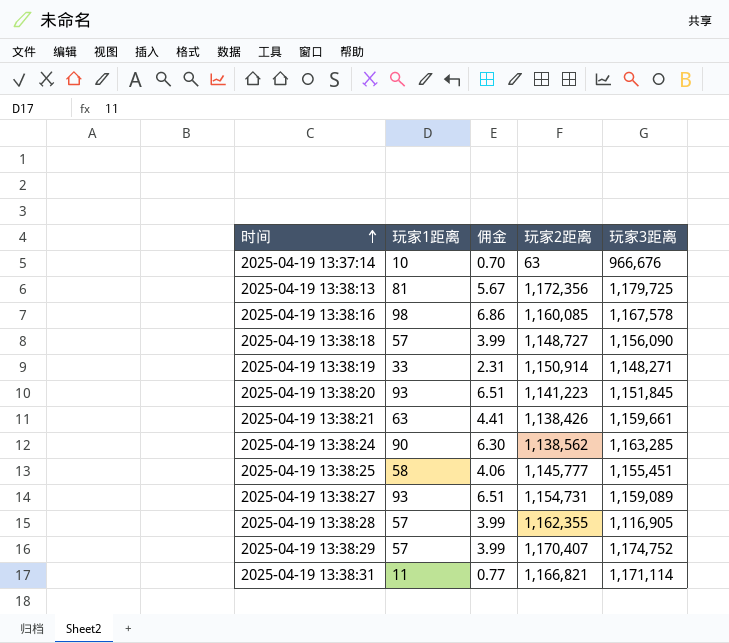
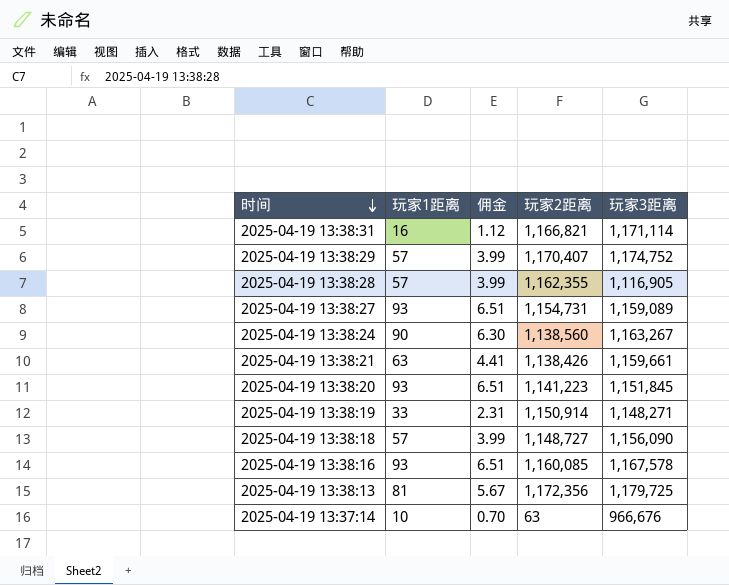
row order: 时间 ascending -> 时间 descending
row 2025-04-19 13:38:25: 58 | 4.06 | 1,145,777 | 1,155,451 -> none
2025-04-19 13:38:31 | 玩家1距离: 11 -> 16
2025-04-19 13:38:31 | 佣金: 0.77 -> 1.12
2025-04-19 13:38:24 | 玩家2距离: 1,138,562 -> 1,138,560
2025-04-19 13:38:24 | 玩家3距离: 1,163,285 -> 1,163,267
2025-04-19 13:38:16 | 玩家1距离: 98 -> 93
2025-04-19 13:38:16 | 佣金: 6.86 -> 6.51

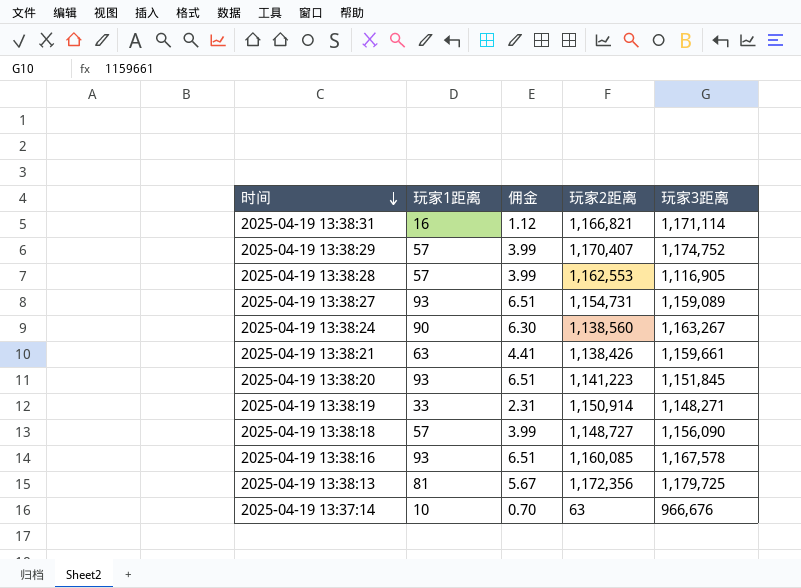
2025-04-19 13:38:28 | 玩家2距离: 1,162,355 -> 1,162,553

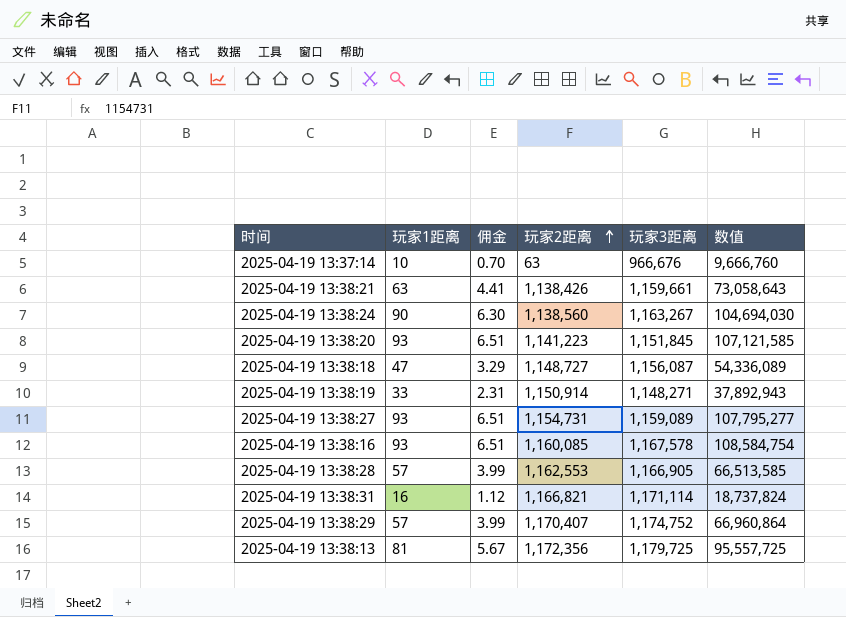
row order: 时间 descending -> 玩家2距离 ascending
column 数值 | formula: none -> [玩家1距离] * [玩家3距离]
2025-04-19 13:38:18 | 玩家1距离: 57 -> 47
2025-04-19 13:38:18 | 佣金: 3.99 -> 3.29
2025-04-19 13:38:18 | 玩家3距离: 1,156,090 -> 1,156,087
2025-04-19 13:38:28 | 玩家3距离: 1,116,905 -> 1,166,905

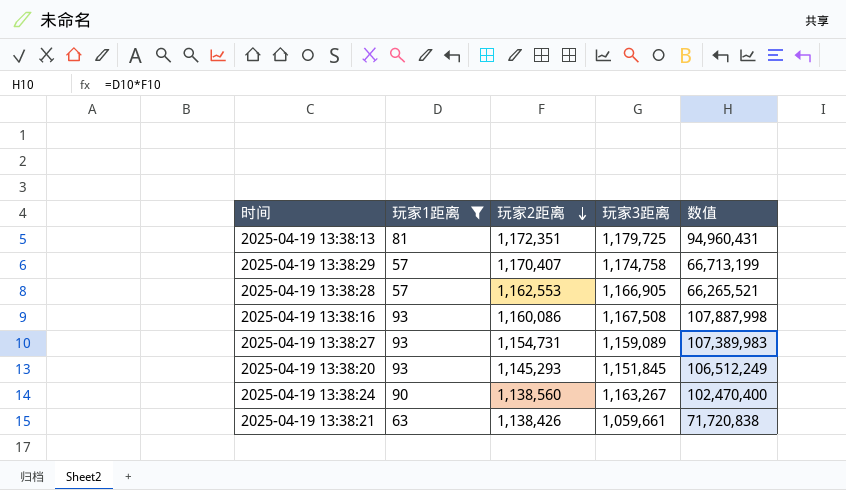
filter: none -> 玩家1距离 >= 57
row order: 玩家2距离 ascending -> 玩家2距离 descending
column 佣金 | formula: [玩家1距离] * 0.07 -> none
column 数值 | formula: [玩家1距离] * [玩家3距离] -> [玩家1距离] * [玩家2距离]
2025-04-19 13:38:13 | 玩家2距离: 1,172,356 -> 1,172,351
2025-04-19 13:38:29 | 玩家3距离: 1,174,752 -> 1,174,758
2025-04-19 13:38:16 | 玩家2距离: 1,160,085 -> 1,160,086
2025-04-19 13:38:16 | 玩家3距离: 1,167,578 -> 1,167,508
2025-04-19 13:38:20 | 玩家2距离: 1,141,223 -> 1,145,293
2025-04-19 13:38:21 | 玩家3距离: 1,159,661 -> 1,059,661

